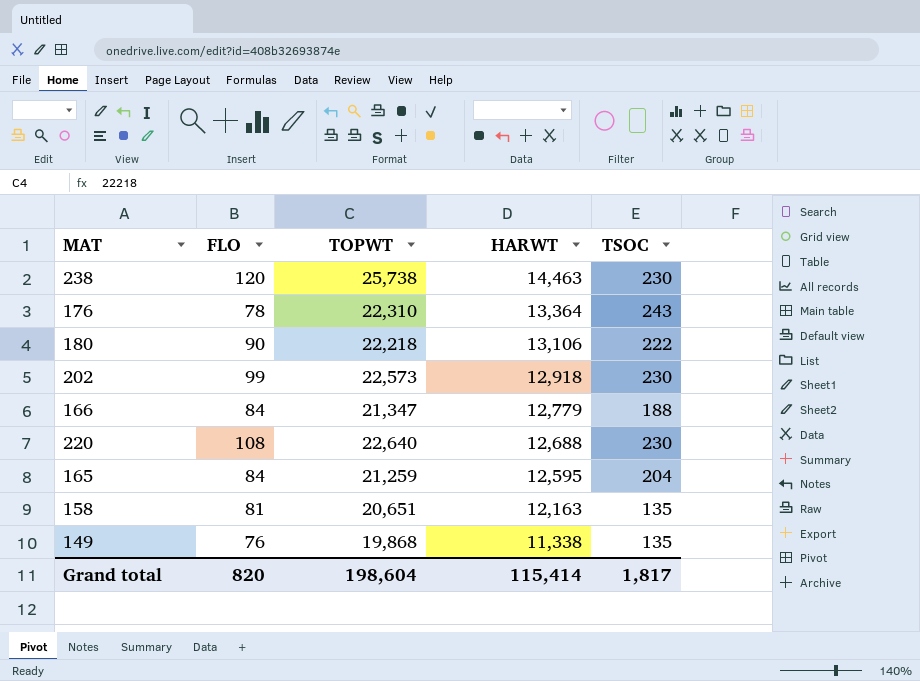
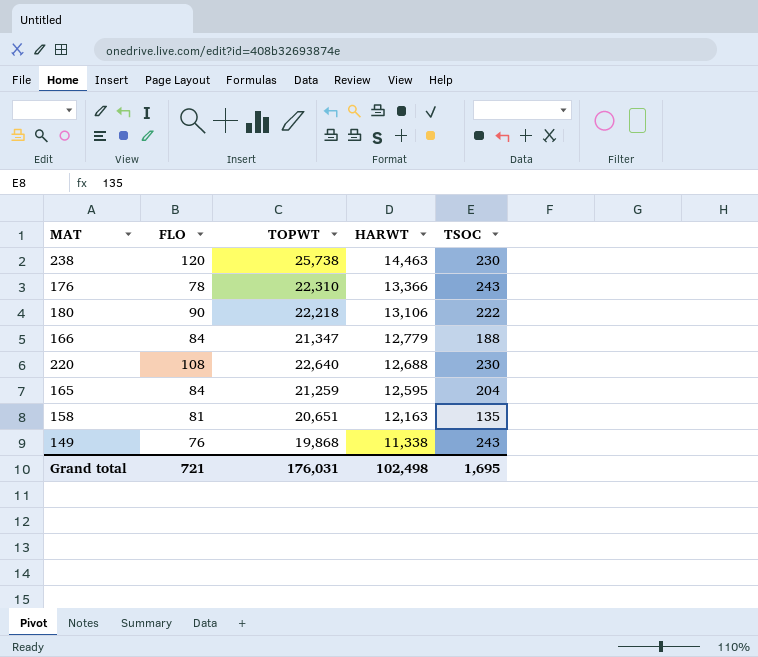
row 202: 99 | 22,573 | 12,918 | 230 -> none
176 | HARWT: 13,364 -> 13,366
149 | TSOC: 135 -> 243
Grand total | FLO: 820 -> 721
Grand total | TOPWT: 198,604 -> 176,031
Grand total | HARWT: 115,414 -> 102,498
Grand total | TSOC: 1,817 -> 1,695

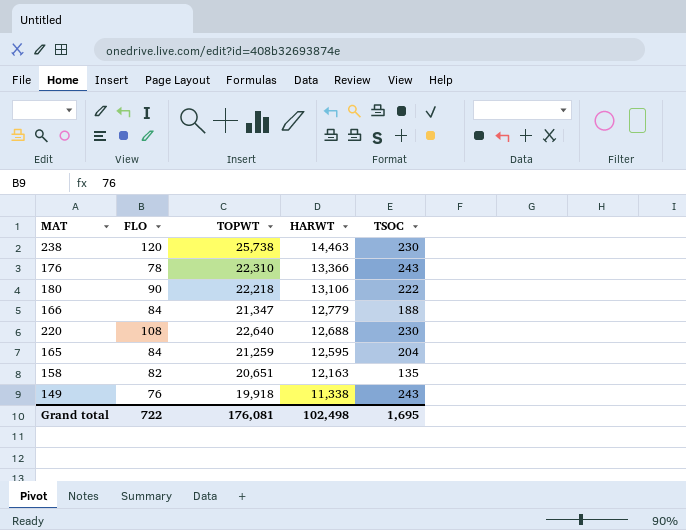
158 | FLO: 81 -> 82
149 | TOPWT: 19,868 -> 19,918
Grand total | FLO: 721 -> 722
Grand total | TOPWT: 176,031 -> 176,081

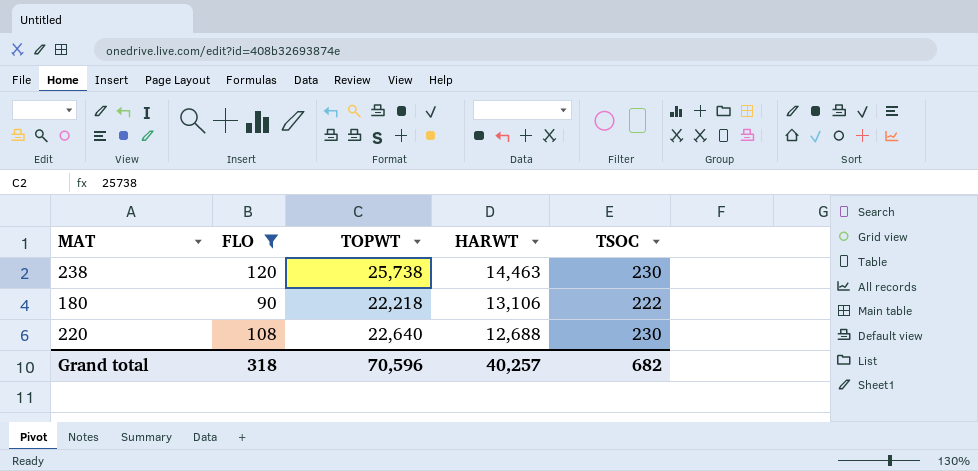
filter: none -> FLO >= 90
Grand total | FLO: 722 -> 318
Grand total | TOPWT: 176,081 -> 70,596
Grand total | HARWT: 102,498 -> 40,257
Grand total | TSOC: 1,695 -> 682

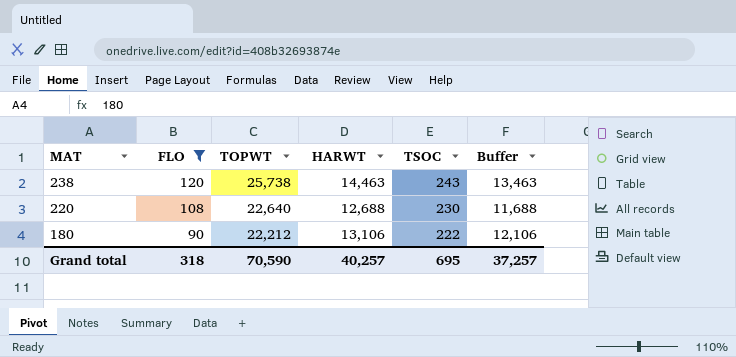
row order: HARWT descending -> MAT descending
column Buffer | formula: none -> [HARWT] - 1000
238 | TSOC: 230 -> 243
180 | TOPWT: 22,218 -> 22,212
Grand total | TOPWT: 70,596 -> 70,590
Grand total | TSOC: 682 -> 695

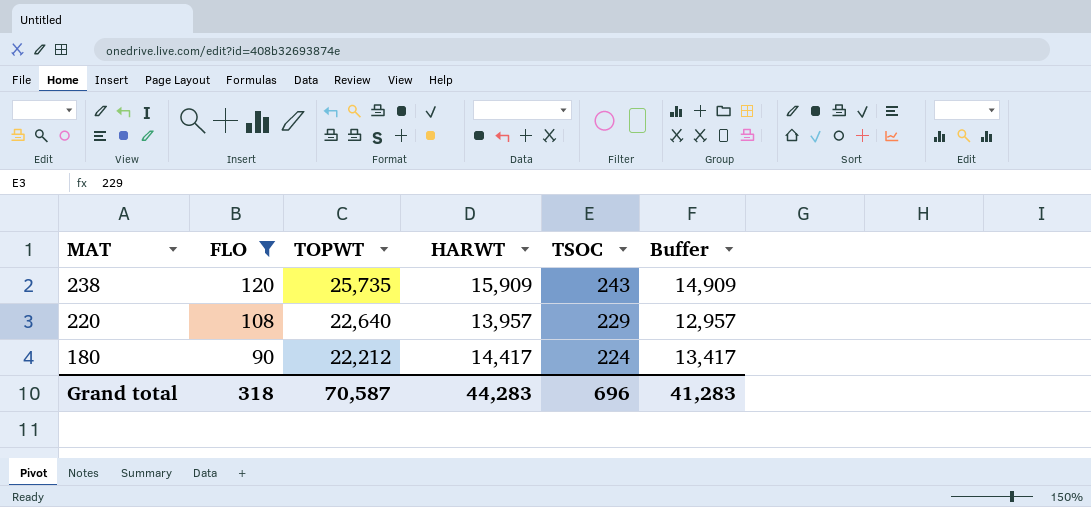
238 | TOPWT: 25,738 -> 25,735
238 | HARWT: 14,463 -> 15,909
238 | Buffer: 13,463 -> 14,909
220 | HARWT: 12,688 -> 13,957
220 | TSOC: 230 -> 229
220 | Buffer: 11,688 -> 12,957
180 | HARWT: 13,106 -> 14,417
180 | TSOC: 222 -> 224
180 | Buffer: 12,106 -> 13,417
Grand total | TOPWT: 70,590 -> 70,587
Grand total | HARWT: 40,257 -> 44,283
Grand total | TSOC: 695 -> 696
Grand total | Buffer: 37,257 -> 41,283

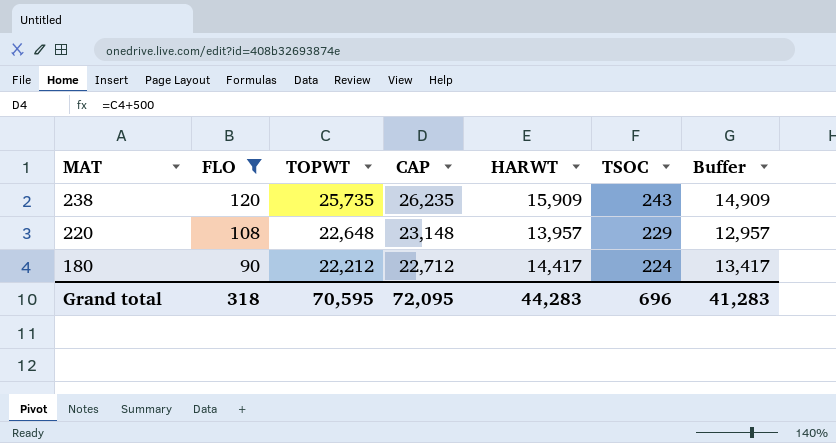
column CAP | formula: none -> [TOPWT] + 500
220 | TOPWT: 22,640 -> 22,648
Grand total | TOPWT: 70,587 -> 70,595

